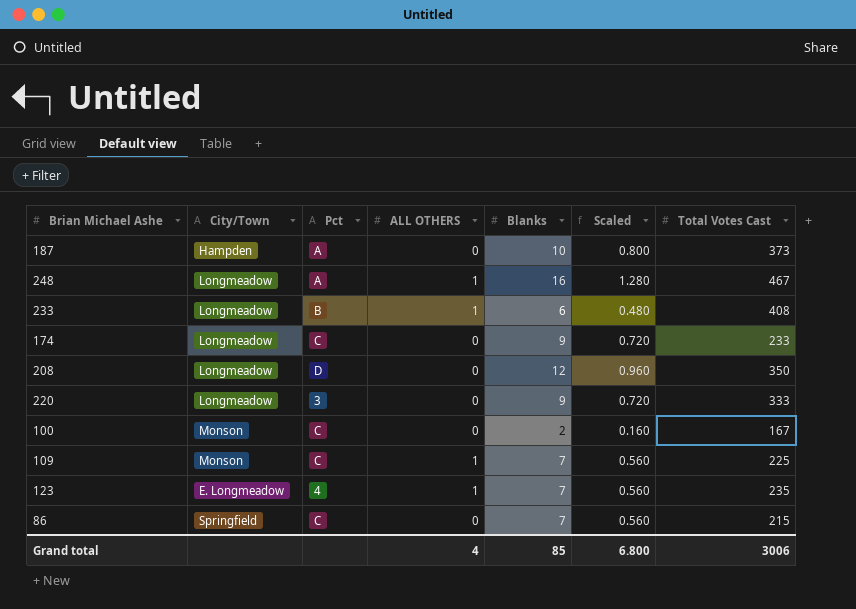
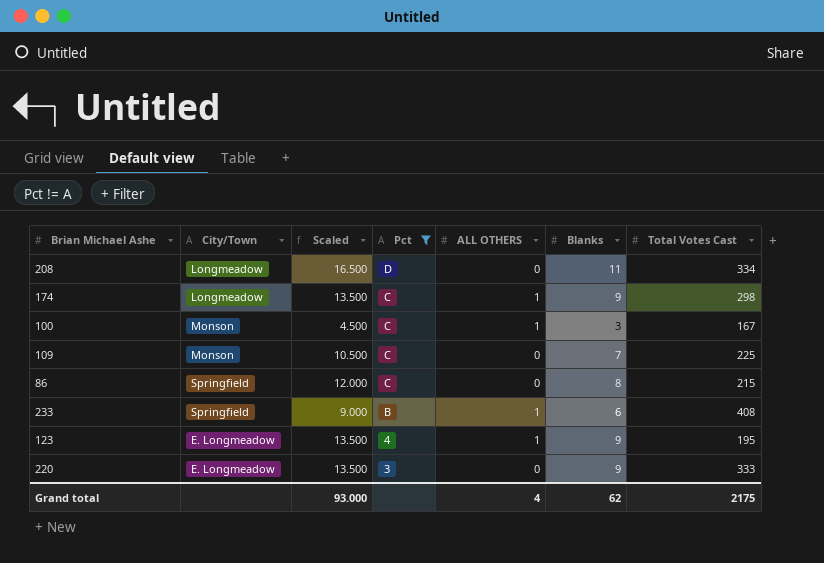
filter: none -> Pct != A
row order: none -> Pct descending
column Scaled | formula: [Blanks] * 0.08 -> [Blanks] * 1.5
column Scaled | position: 6 -> 3
208 | Blanks: 12 -> 11
208 | Total Votes Cast: 350 -> 334
174 | ALL OTHERS: 0 -> 1
174 | Total Votes Cast: 233 -> 298
100 | ALL OTHERS: 0 -> 1
100 | Blanks: 2 -> 3
109 | ALL OTHERS: 1 -> 0
86 | Blanks: 7 -> 8
233 | City/Town: Longmeadow -> Springfield
123 | Blanks: 7 -> 9
123 | Total Votes Cast: 235 -> 195
220 | City/Town: Longmeadow -> E. Longmeadow
Grand total | Scaled: 6.800 -> 93.000
Grand total | Blanks: 85 -> 62
Grand total | Total Votes Cast: 3006 -> 2175

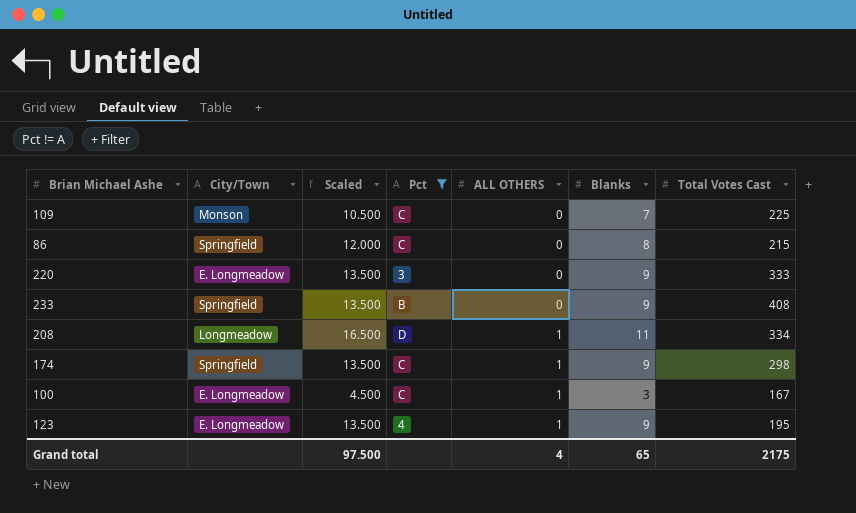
row order: Pct descending -> ALL OTHERS ascending
233 | Scaled: 9.000 -> 13.500
233 | ALL OTHERS: 1 -> 0
233 | Blanks: 6 -> 9
208 | ALL OTHERS: 0 -> 1
174 | City/Town: Longmeadow -> Springfield
100 | City/Town: Monson -> E. Longmeadow
Grand total | Scaled: 93.000 -> 97.500
Grand total | Blanks: 62 -> 65

